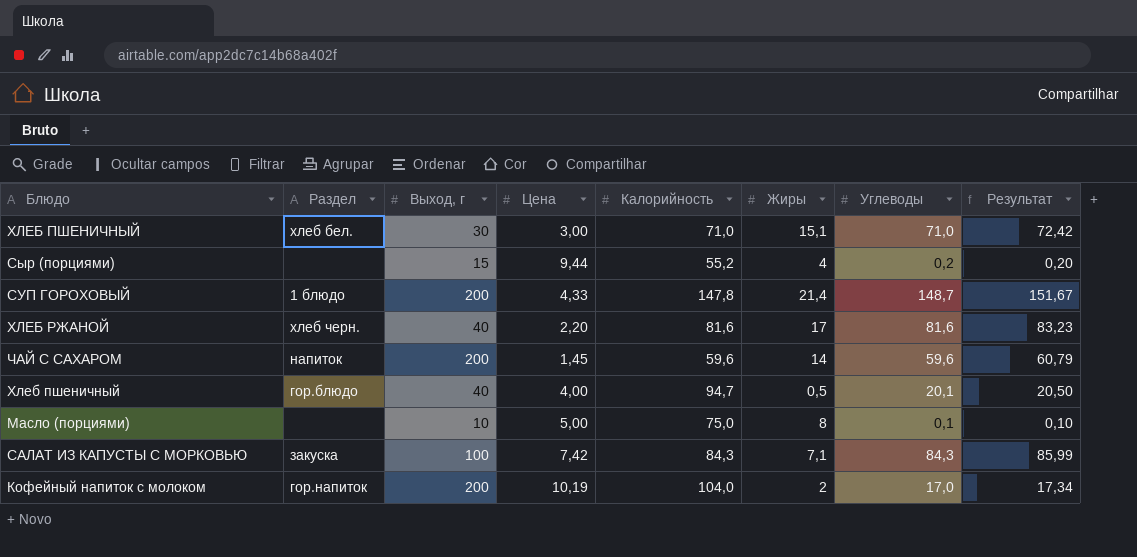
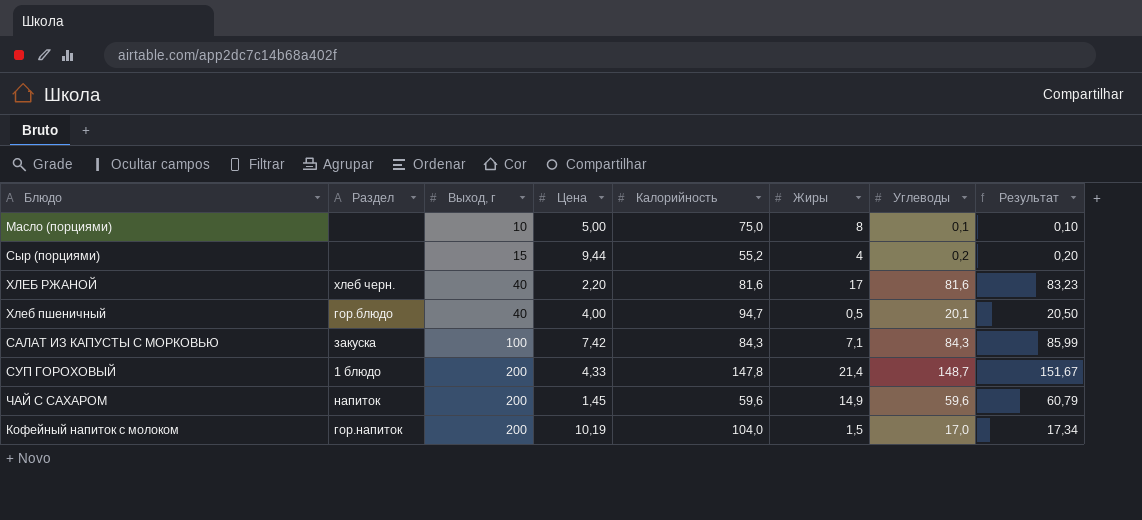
row order: none -> Выход, г ascending
row ХЛЕБ ПШЕНИЧНЫЙ: хлеб бел. | 30 | 3,00 | 71,0 | 15,1 | 71,0 | 72,42 -> none
ЧАЙ С САХАРОМ | Жиры: 14 -> 14,9
Кофейный напиток с молоком | Жиры: 2 -> 1,5

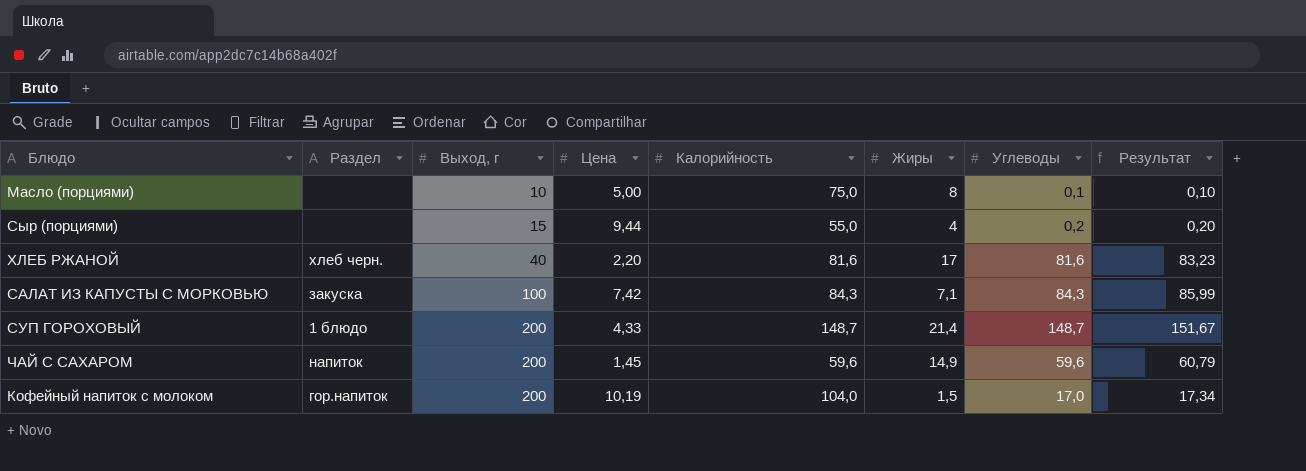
row Хлеб пшеничный: гор.блюдо | 40 | 4,00 | 94,7 | 0,5 | 20,1 | 20,50 -> none
Сыр (порциями) | Калорийность: 55,2 -> 55,0
СУП ГОРОХОВЫЙ | Калорийность: 147,8 -> 148,7

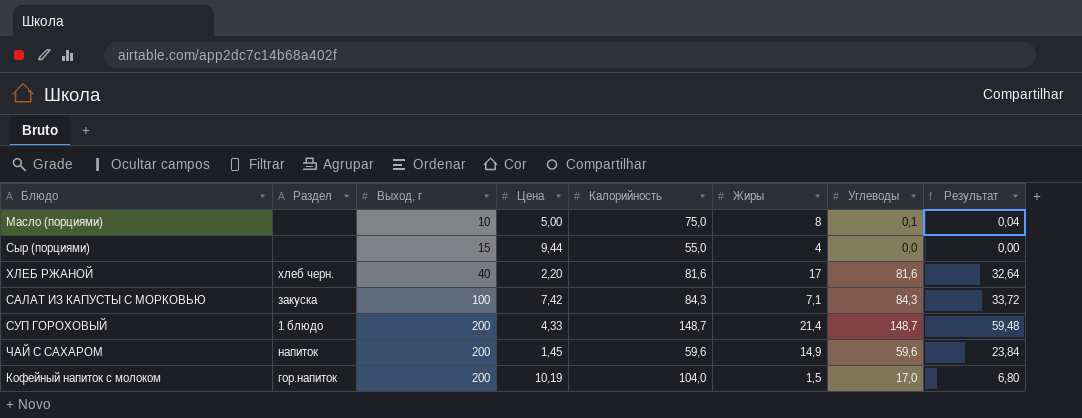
column Результат | formula: [Углеводы] * 1,02 -> [Углеводы] * 0,4
Сыр (порциями) | Углеводы: 0,2 -> 0,0

